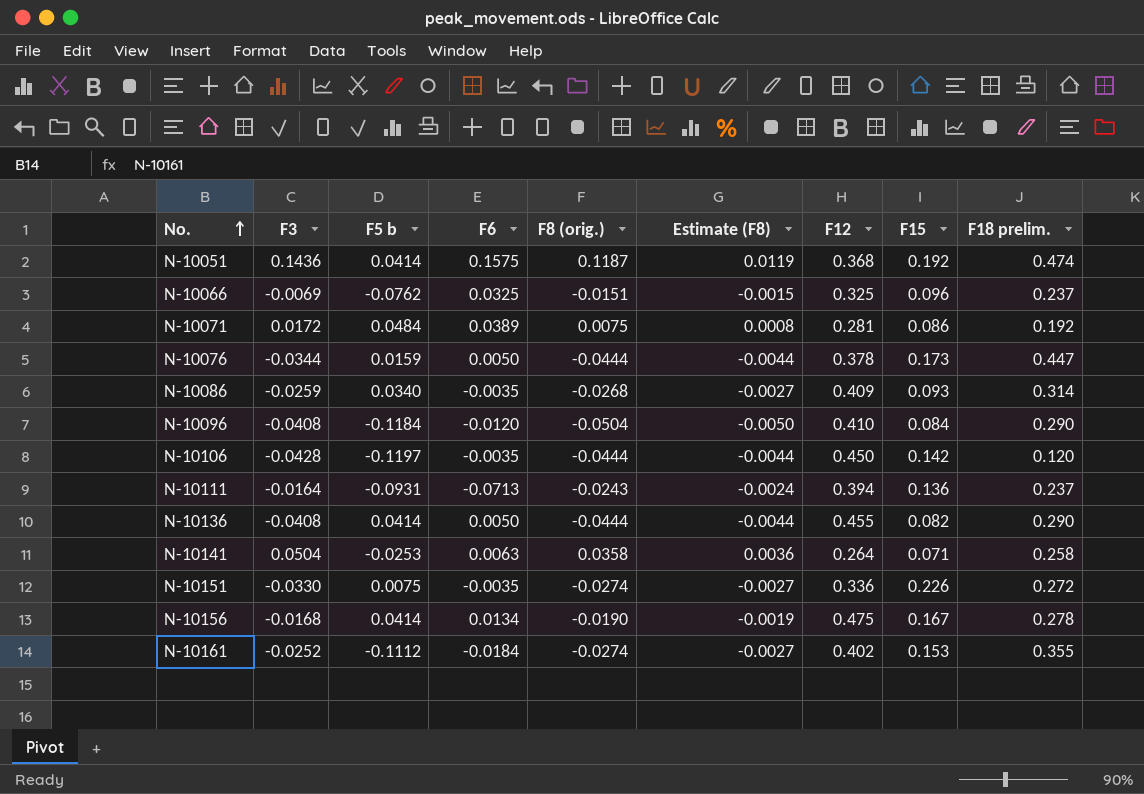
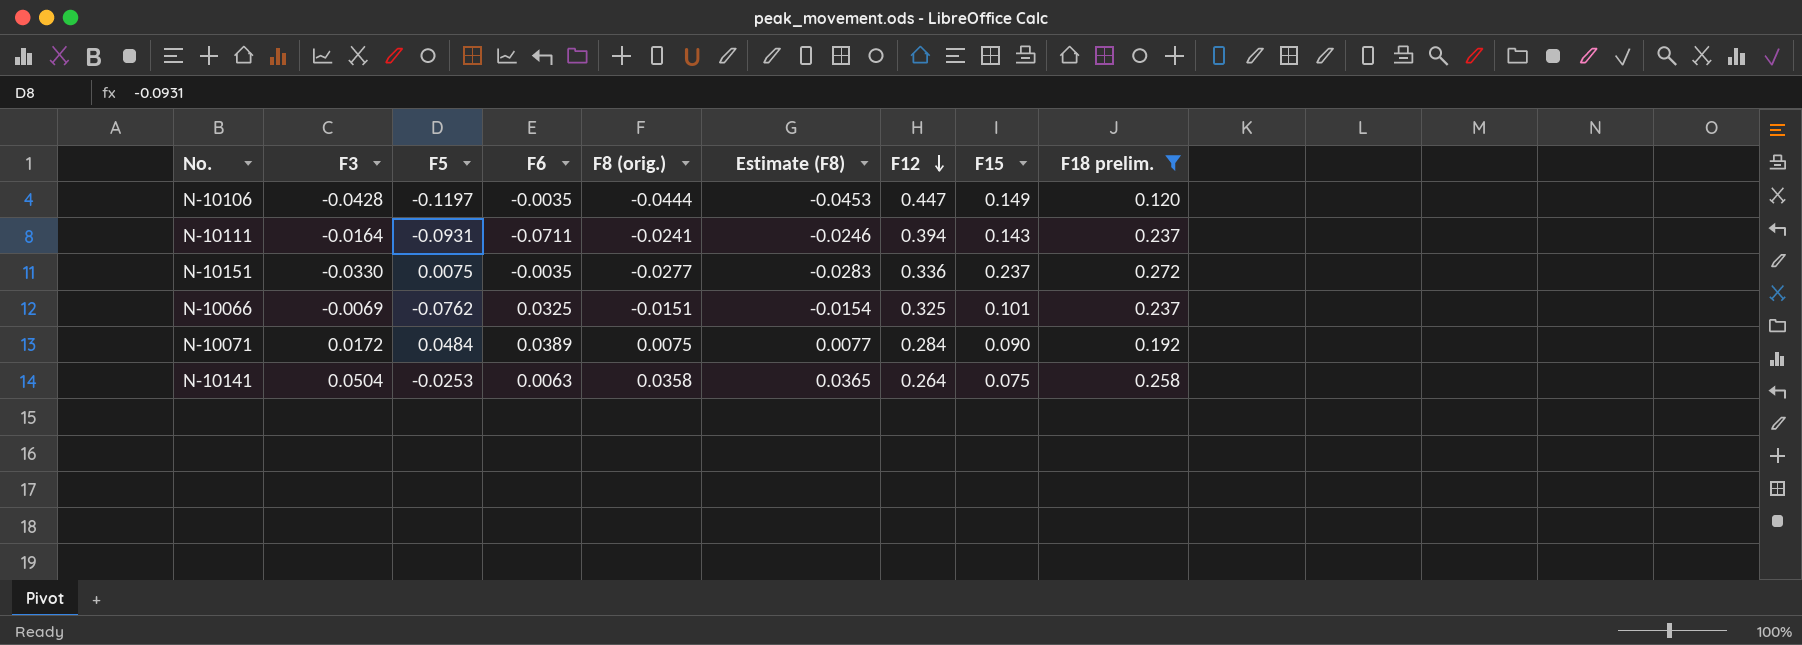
filter: none -> F18 prelim. <= 0.272
row order: No. ascending -> F12 descending
column name: F5 b -> F5
column Estimate (F8) | formula: [F8 (orig.)] * 0.1 -> [F8 (orig.)] * 1.02
N-10106 | F12: 0.450 -> 0.447
N-10106 | F15: 0.142 -> 0.149
N-10111 | F6: -0.0713 -> -0.0711
N-10111 | F8 (orig.): -0.0243 -> -0.0241
N-10111 | F15: 0.136 -> 0.143
N-10151 | F8 (orig.): -0.0274 -> -0.0277
N-10151 | F15: 0.226 -> 0.237
N-10066 | F15: 0.096 -> 0.101
N-10071 | F12: 0.281 -> 0.284
N-10071 | F15: 0.086 -> 0.090
N-10141 | F15: 0.071 -> 0.075

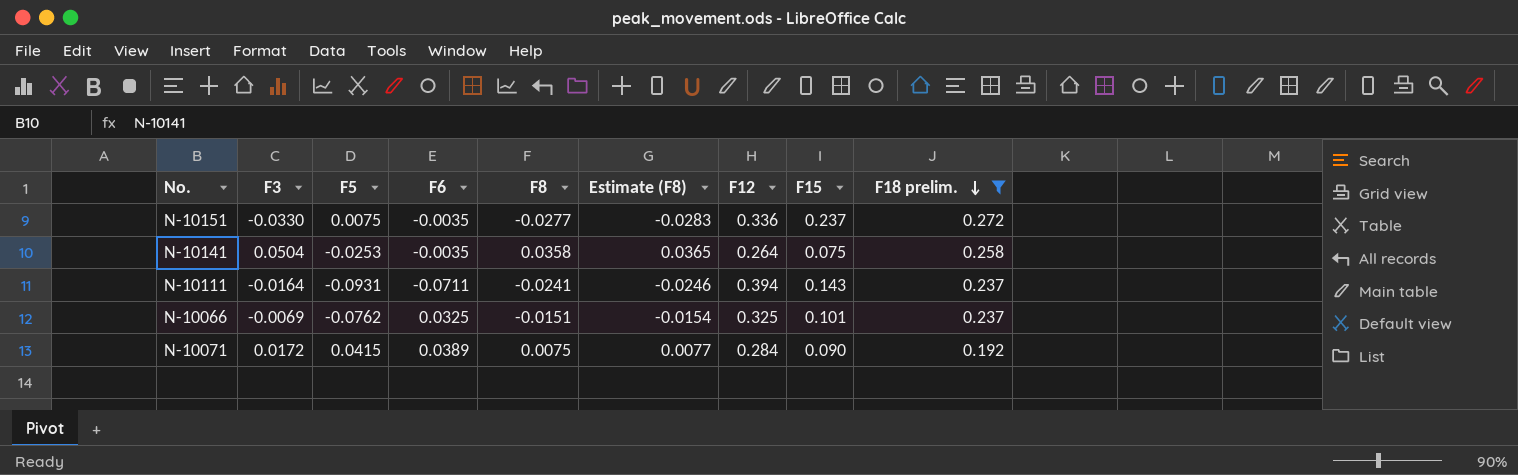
row order: F12 descending -> F18 prelim. descending
column name: F8 (orig.) -> F8
row N-10106: -0.0428 | -0.1197 | -0.0035 | -0.0444 | -0.0453 | 0.447 | 0.149 | 0.120 -> none
N-10141 | F6: 0.0063 -> -0.0035
N-10071 | F5: 0.0484 -> 0.0415

